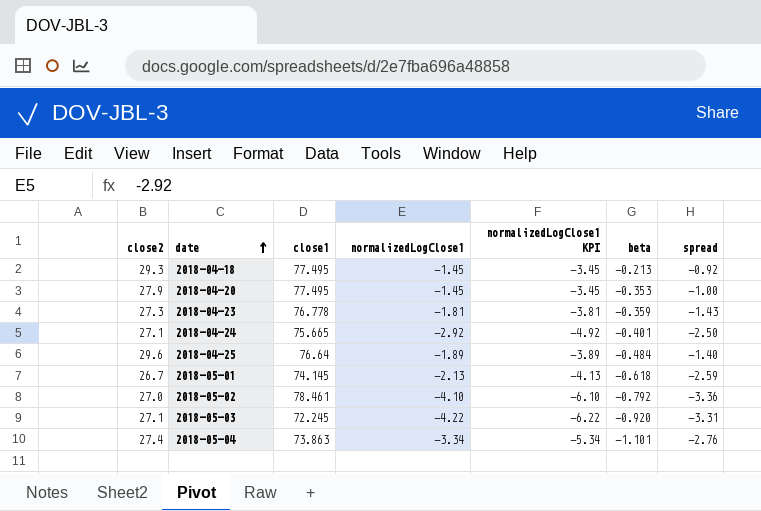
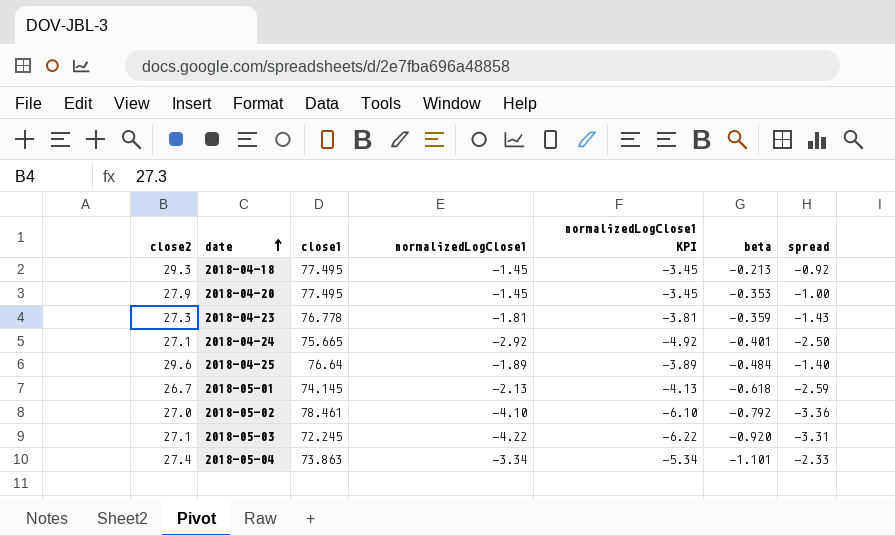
2018-05-04 | spread: -2.76 -> -2.33

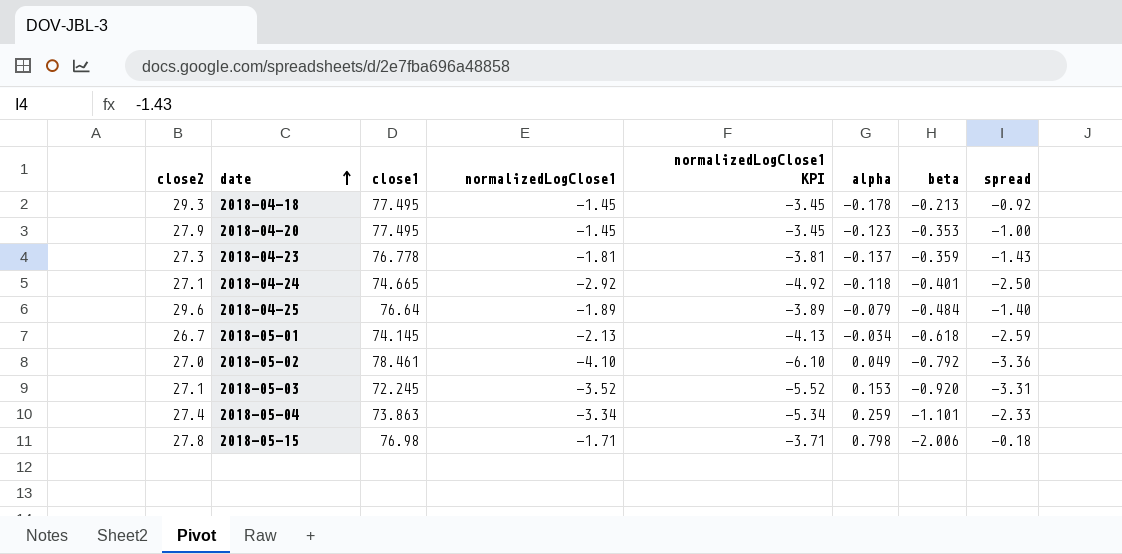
column alpha | position: none -> 6
2018-04-24 | close1: 75.665 -> 74.665
2018-05-03 | normalizedLogClose1: -4.22 -> -3.52
2018-05-03 | normalizedLogClose1 KPI: -6.22 -> -5.52
row 2018-05-15: none -> 27.8 | 76.98 | -1.71 | -3.71 | 0.798 | -2.006 | -0.18

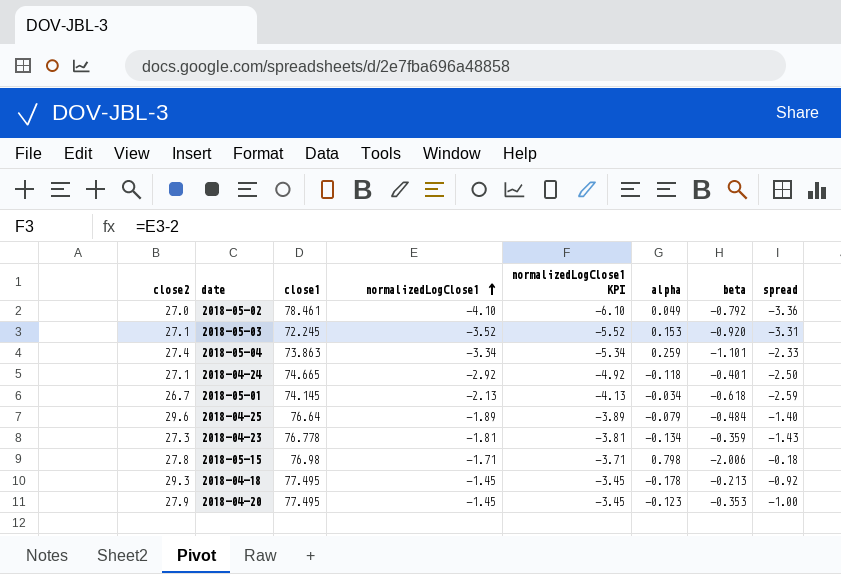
row order: date ascending -> normalizedLogClose1 ascending
2018-04-23 | alpha: -0.137 -> -0.134

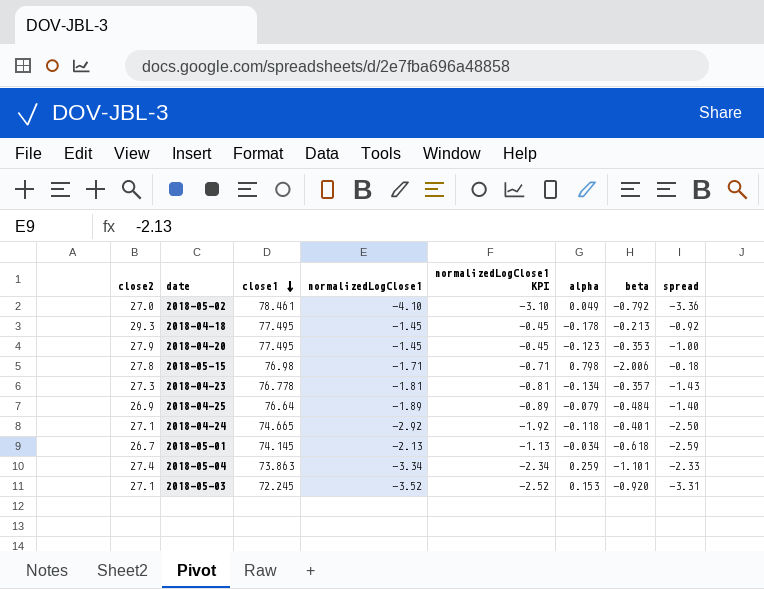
row order: normalizedLogClose1 ascending -> close1 descending
column normalizedLogClose1 KPI | formula: [normalizedLogClose1] - 2 -> [normalizedLogClose1] + 1
2018-04-23 | beta: -0.359 -> -0.357
2018-04-25 | close2: 29.6 -> 26.9

